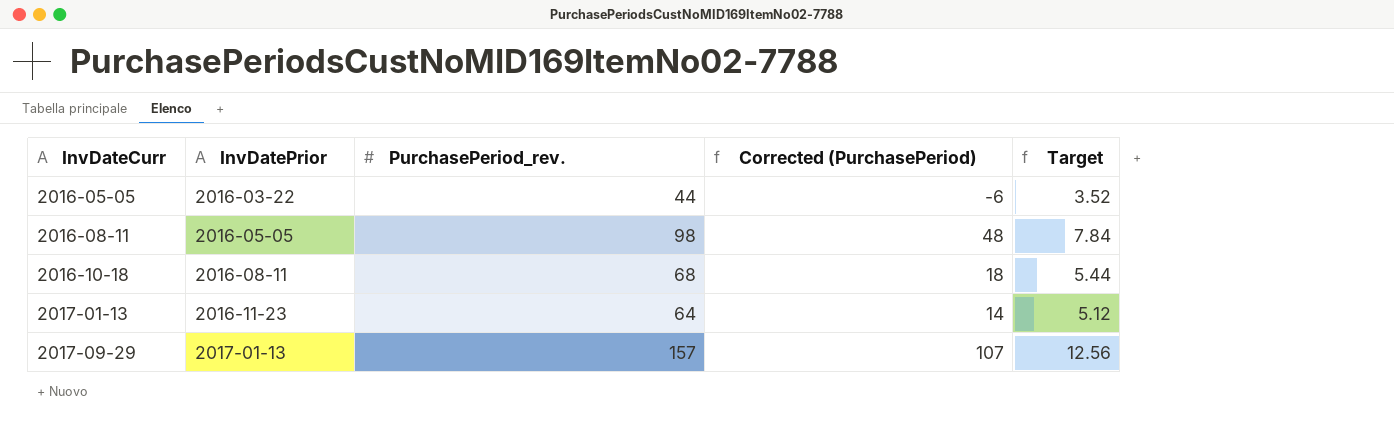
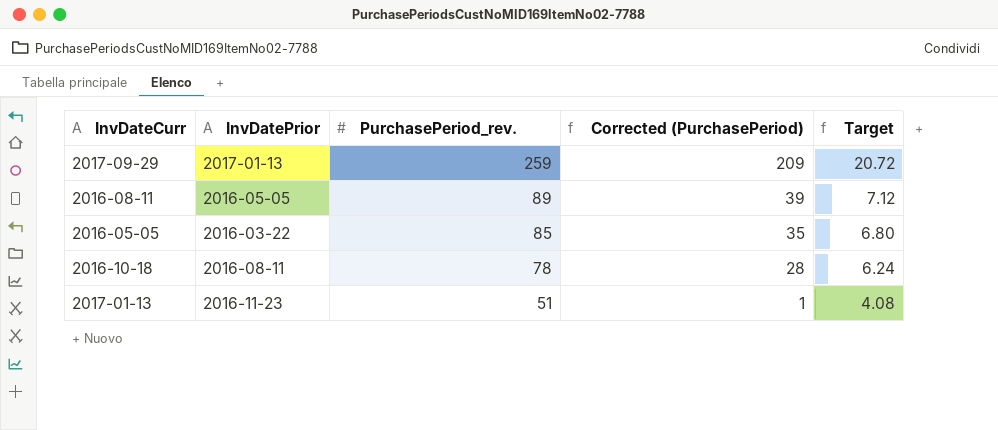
row order: InvDateCurr ascending -> PurchasePeriod_rev. descending
2017-09-29 | PurchasePeriod_rev.: 157 -> 259
2017-09-29 | Corrected (PurchasePeriod): 107 -> 209
2017-09-29 | Target: 12.56 -> 20.72
2016-08-11 | PurchasePeriod_rev.: 98 -> 89
2016-08-11 | Corrected (PurchasePeriod): 48 -> 39
2016-08-11 | Target: 7.84 -> 7.12
2016-05-05 | PurchasePeriod_rev.: 44 -> 85
2016-05-05 | Corrected (PurchasePeriod): -6 -> 35
2016-05-05 | Target: 3.52 -> 6.80
2016-10-18 | PurchasePeriod_rev.: 68 -> 78
2016-10-18 | Corrected (PurchasePeriod): 18 -> 28
2016-10-18 | Target: 5.44 -> 6.24
2017-01-13 | PurchasePeriod_rev.: 64 -> 51
2017-01-13 | Corrected (PurchasePeriod): 14 -> 1
2017-01-13 | Target: 5.12 -> 4.08

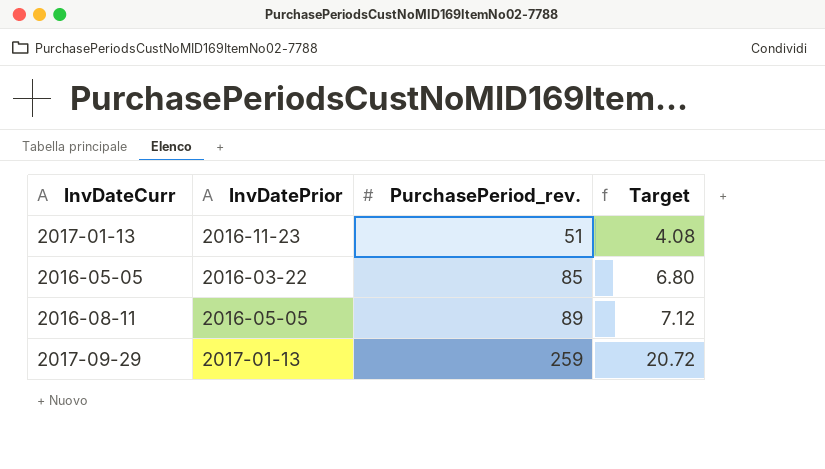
row order: PurchasePeriod_rev. descending -> PurchasePeriod_rev. ascending
column Corrected (PurchasePeriod) | formula: [PurchasePeriod_rev.] - 50 -> none
row 2016-10-18: 2016-08-11 | 78 | 28 | 6.24 -> none

